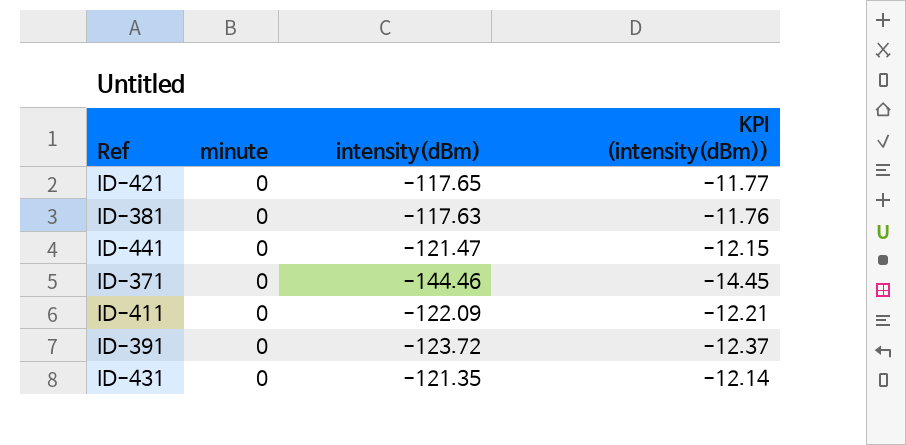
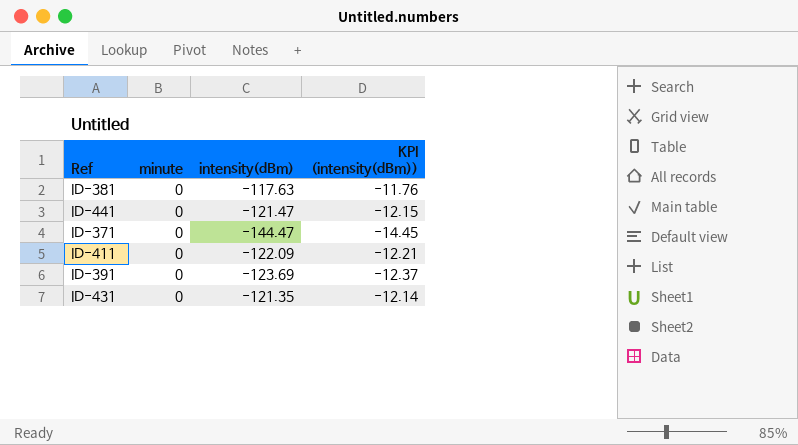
row ID-421: 0 | -117.65 | -11.77 -> none
ID-371 | intensity(dBm): -144.46 -> -144.47
ID-391 | intensity(dBm): -123.72 -> -123.69

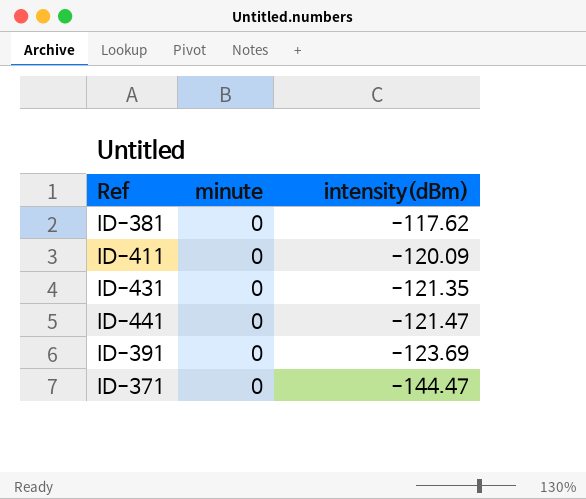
row order: none -> intensity(dBm) descending
column KPI (intensity(dBm)) | formula: [intensity(dBm)] * 0.1 -> none
ID-381 | intensity(dBm): -117.63 -> -117.62
ID-411 | intensity(dBm): -122.09 -> -120.09

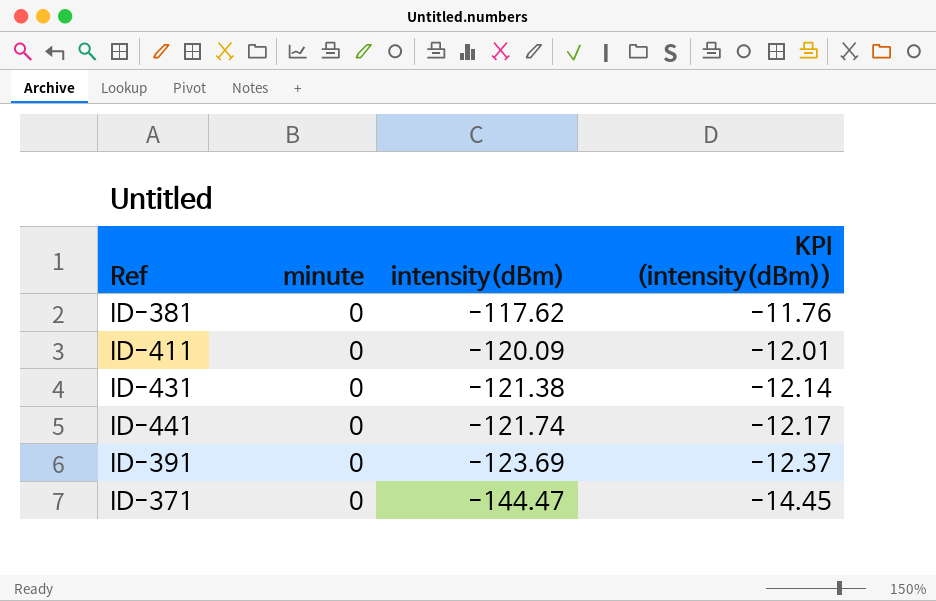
column KPI (intensity(dBm)) | formula: none -> [intensity(dBm)] * 0.1
ID-431 | intensity(dBm): -121.35 -> -121.38
ID-441 | intensity(dBm): -121.47 -> -121.74

